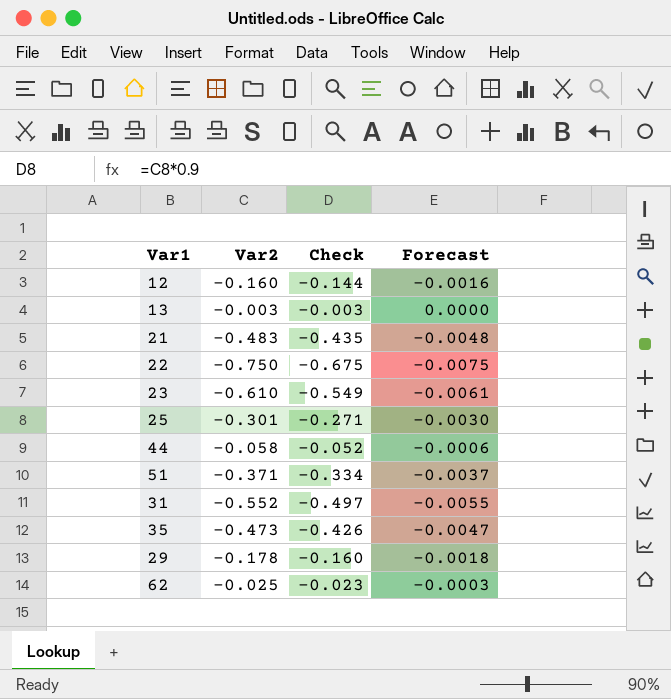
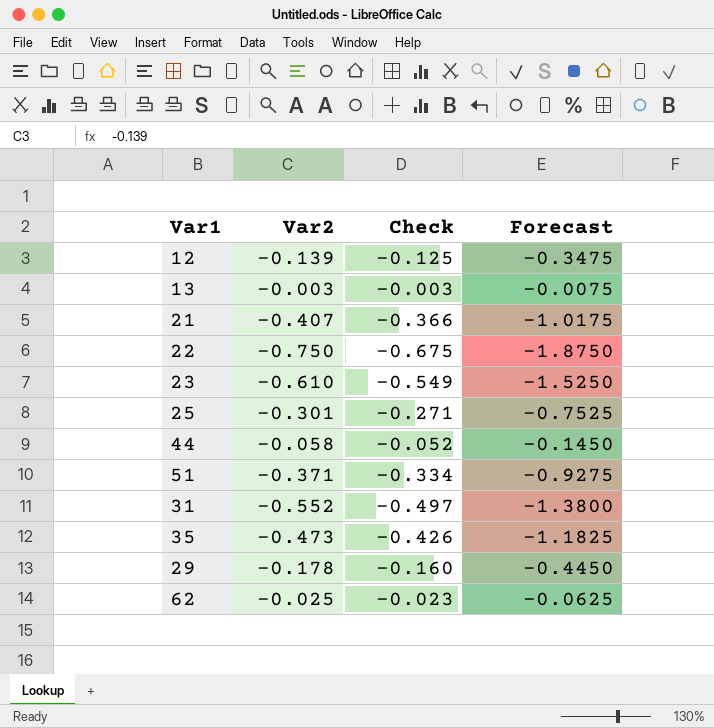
column Forecast | formula: [Var2] * 0.01 -> [Var2] * 2.5
12 | Var2: -0.160 -> -0.139
12 | Check: -0.144 -> -0.125
21 | Var2: -0.483 -> -0.407
21 | Check: -0.435 -> -0.366

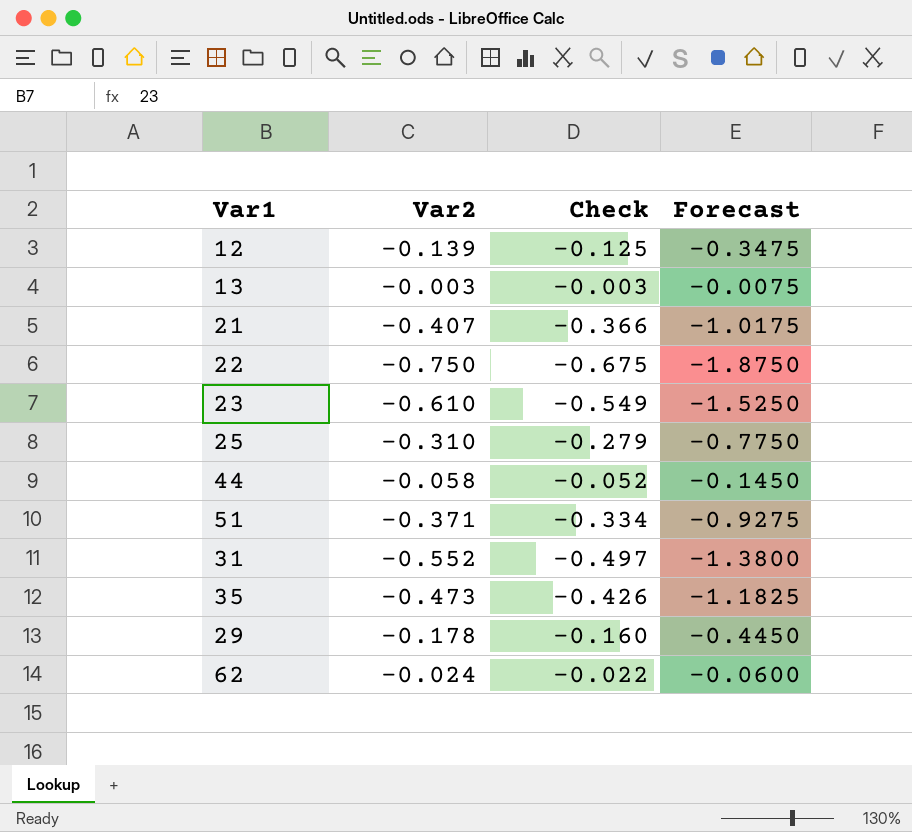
25 | Var2: -0.301 -> -0.310
25 | Check: -0.271 -> -0.279
25 | Forecast: -0.7525 -> -0.7750
62 | Var2: -0.025 -> -0.024
62 | Check: -0.023 -> -0.022
62 | Forecast: -0.0625 -> -0.0600

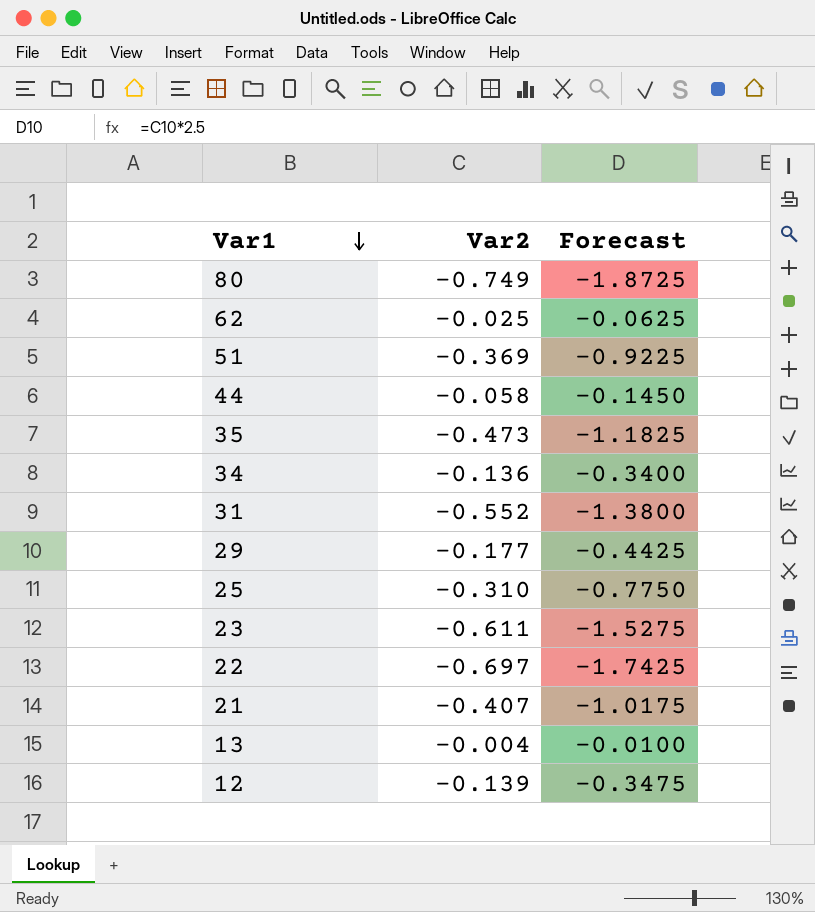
row order: none -> Var1 descending
column Check | formula: [Var2] * 0.9 -> none
row 80: none -> -0.749 | -1.8725
62 | Var2: -0.024 -> -0.025
62 | Forecast: -0.0600 -> -0.0625
51 | Var2: -0.371 -> -0.369
51 | Forecast: -0.9275 -> -0.9225
row 34: none -> -0.136 | -0.3400
29 | Var2: -0.178 -> -0.177
29 | Forecast: -0.4450 -> -0.4425
23 | Var2: -0.610 -> -0.611
23 | Forecast: -1.5250 -> -1.5275
22 | Var2: -0.750 -> -0.697
22 | Forecast: -1.8750 -> -1.7425
13 | Var2: -0.003 -> -0.004
13 | Forecast: -0.0075 -> -0.0100

